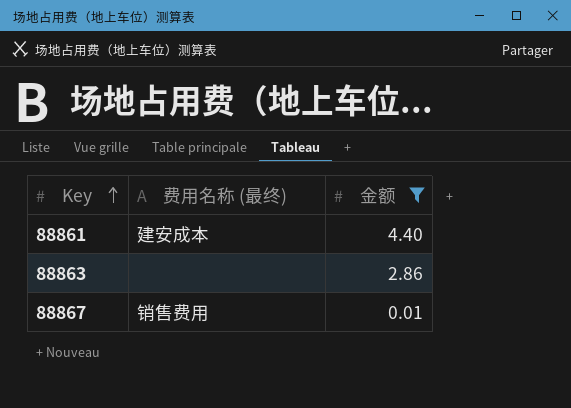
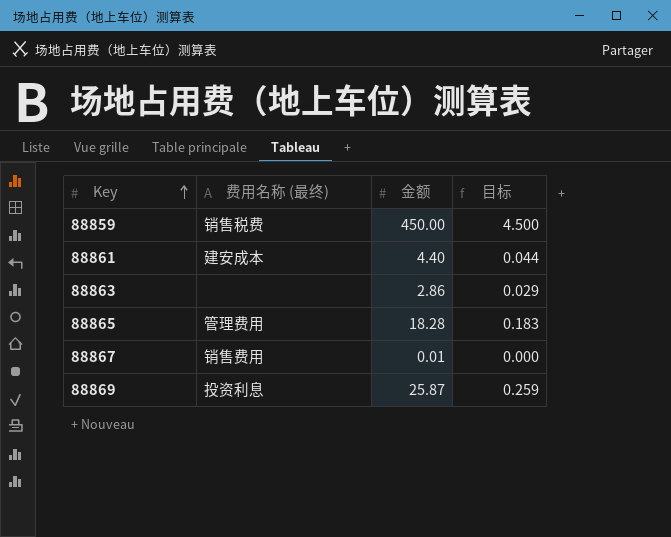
filter: 金额 <= 4.40 -> none
column 目标 | formula: none -> [金额] * 0.01

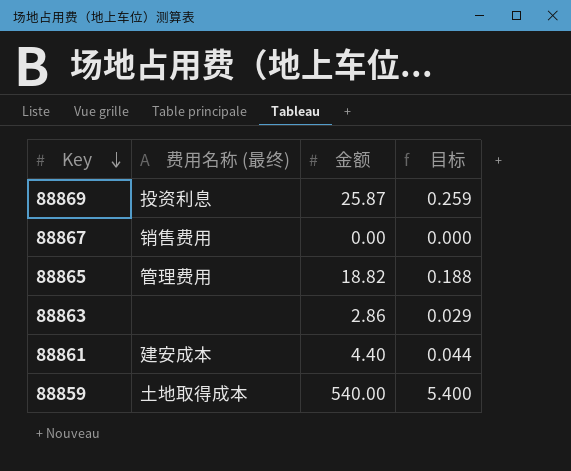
row order: Key ascending -> Key descending
88867 | 金额: 0.01 -> 0.00
88865 | 金额: 18.28 -> 18.82
88865 | 目标: 0.183 -> 0.188
88859 | 费用名称 (最终): 销售税费 -> 土地取得成本
88859 | 金额: 450.00 -> 540.00
88859 | 目标: 4.500 -> 5.400

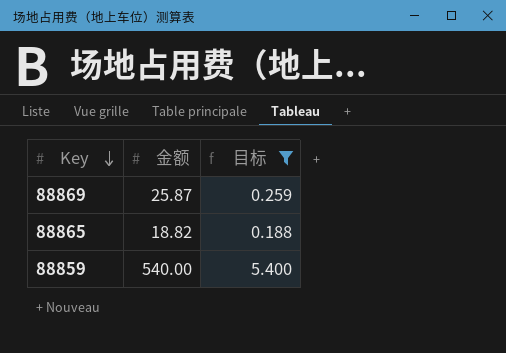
filter: none -> 目标 >= 0.188
column 费用名称 (最终) | position: 2 -> none

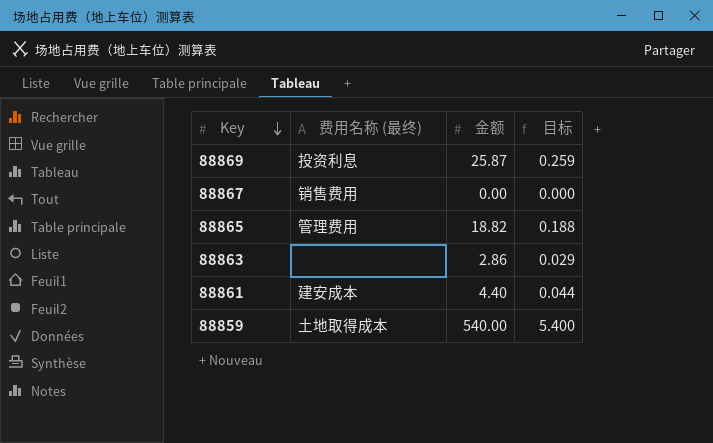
filter: 目标 >= 0.188 -> none
column 费用名称 (最终) | position: none -> 2

